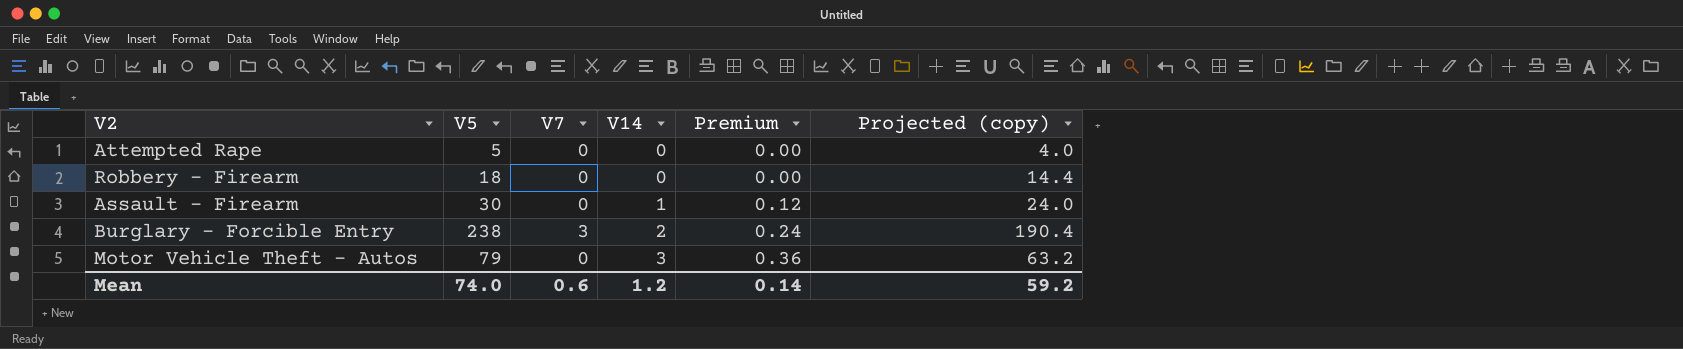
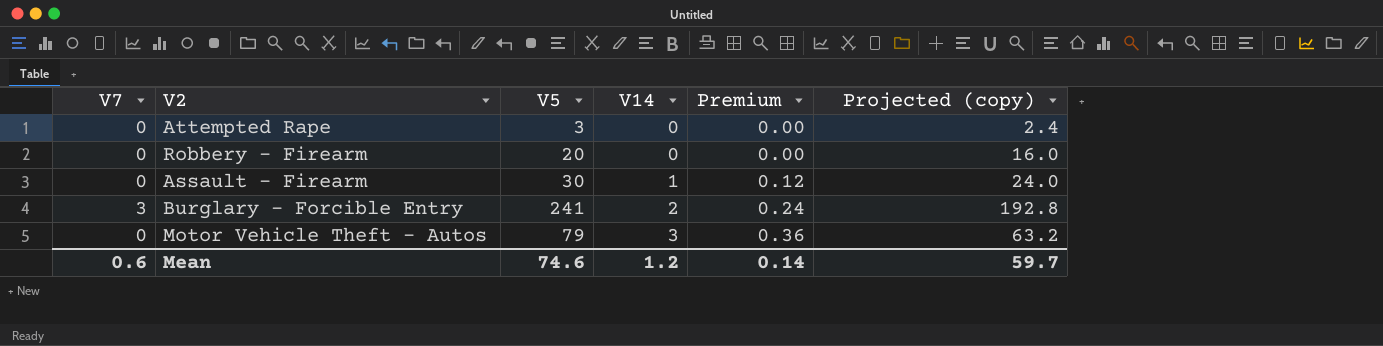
column V7 | position: 3 -> 1
Attempted Rape | V5: 5 -> 3
Attempted Rape | Projected (copy): 4.0 -> 2.4
Robbery - Firearm | V5: 18 -> 20
Robbery - Firearm | Projected (copy): 14.4 -> 16.0
Burglary - Forcible Entry | V5: 238 -> 241
Burglary - Forcible Entry | Projected (copy): 190.4 -> 192.8
Mean | V5: 74.0 -> 74.6
Mean | Projected (copy): 59.2 -> 59.7

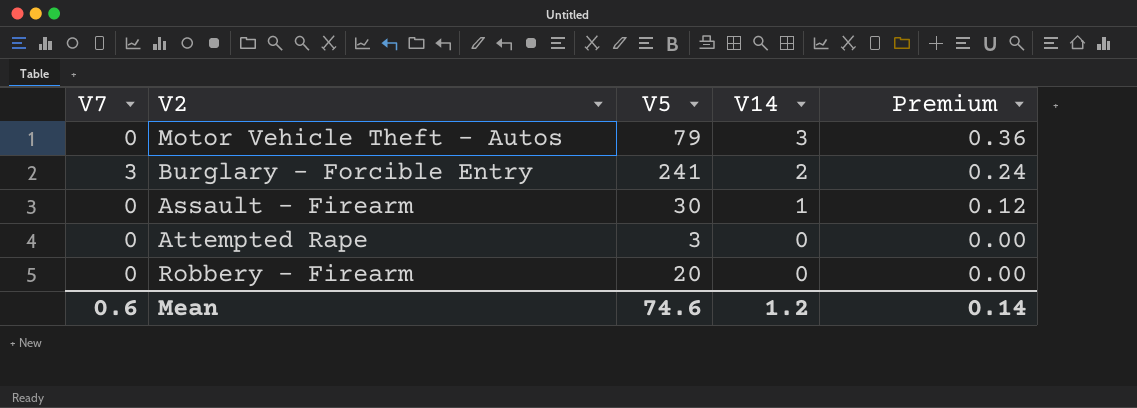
row order: V14 ascending -> V14 descending
column Projected (copy) | formula: [V5] * 0.8 -> none

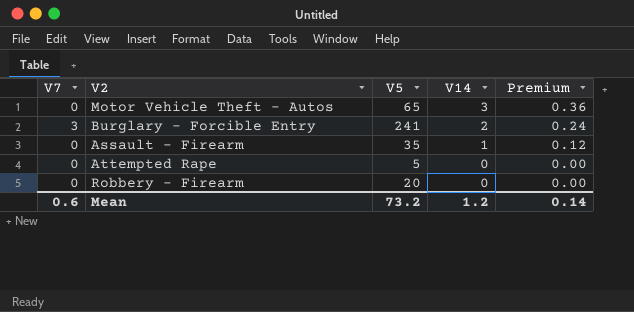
Motor Vehicle Theft - Autos | V5: 79 -> 65
Assault - Firearm | V5: 30 -> 35
Attempted Rape | V5: 3 -> 5
Mean | V5: 74.6 -> 73.2

